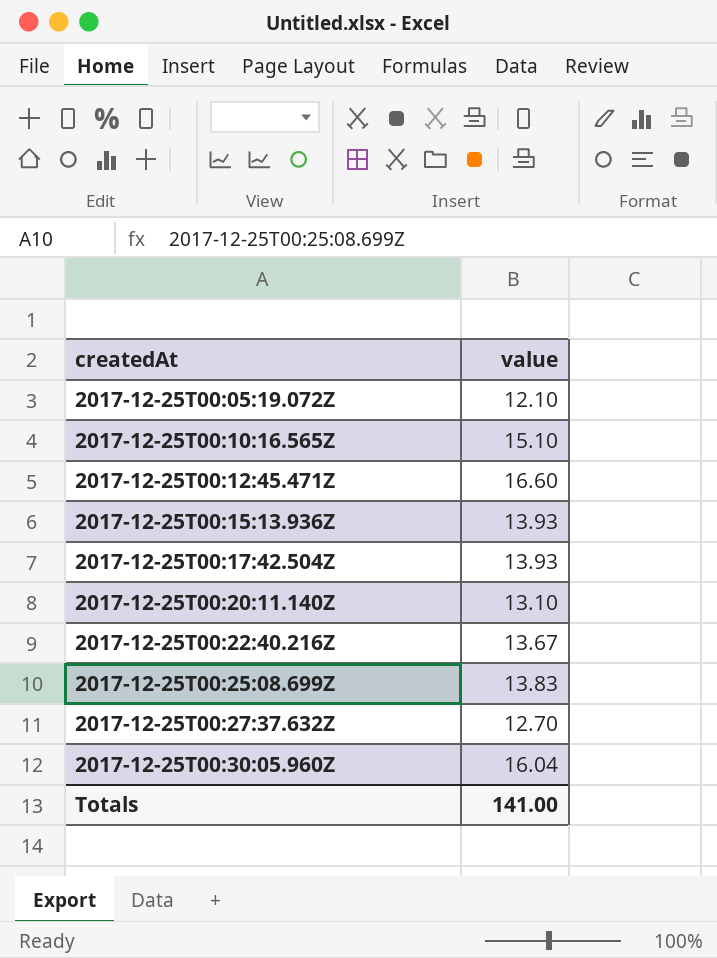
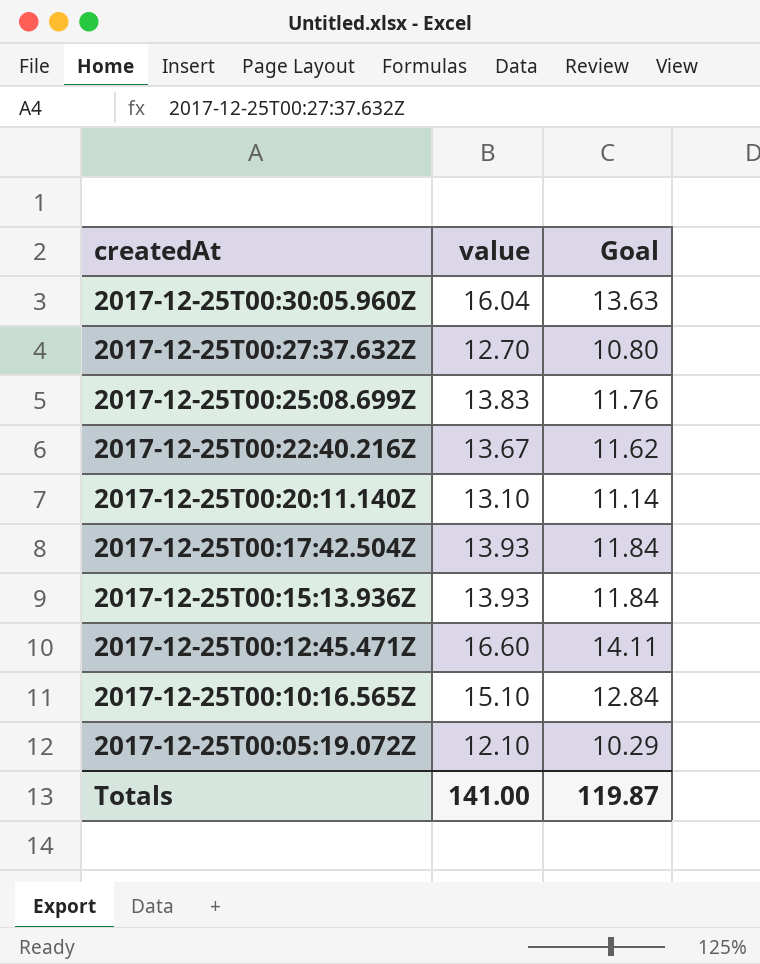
row order: createdAt ascending -> createdAt descending
column Goal | formula: none -> [value] * 0.85

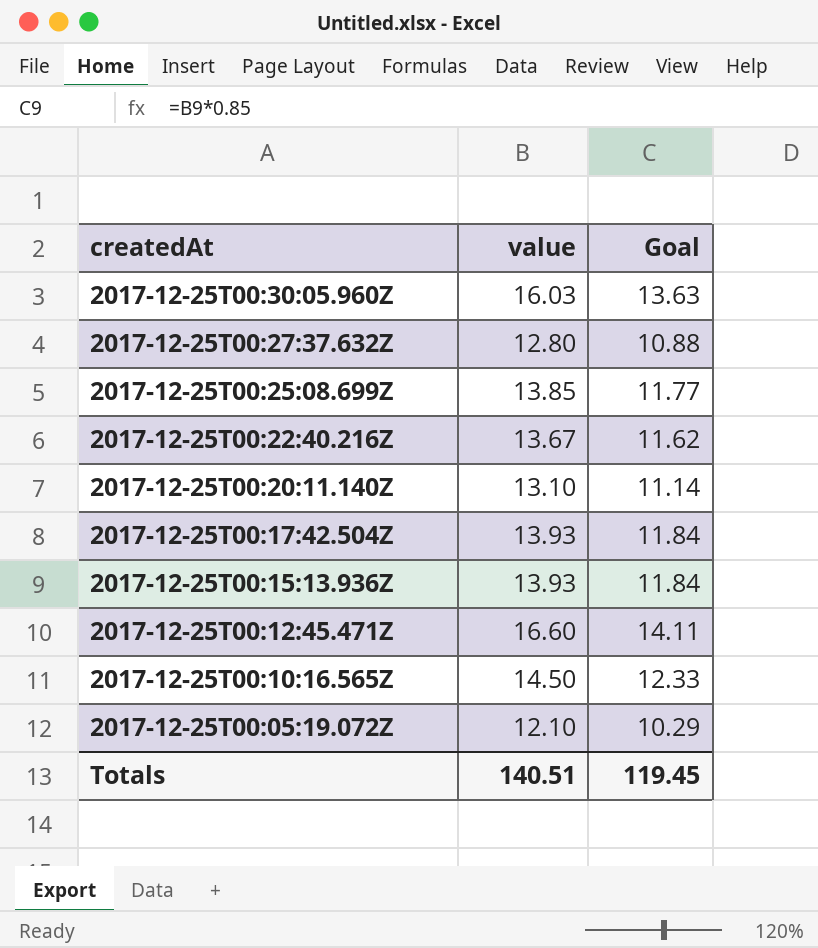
2017-12-25T00:30:05.960Z | value: 16.04 -> 16.03
2017-12-25T00:27:37.632Z | value: 12.70 -> 12.80
2017-12-25T00:27:37.632Z | Goal: 10.80 -> 10.88
2017-12-25T00:25:08.699Z | value: 13.83 -> 13.85
2017-12-25T00:25:08.699Z | Goal: 11.76 -> 11.77
2017-12-25T00:10:16.565Z | value: 15.10 -> 14.50
2017-12-25T00:10:16.565Z | Goal: 12.84 -> 12.33
Totals | value: 141.00 -> 140.51
Totals | Goal: 119.87 -> 119.45

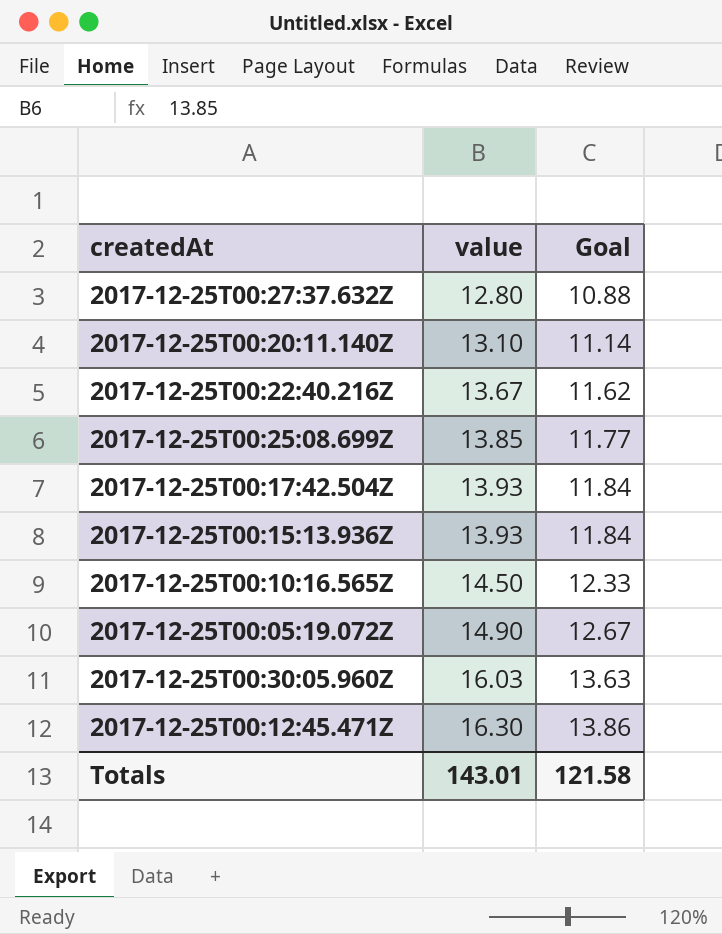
row order: createdAt descending -> value ascending
2017-12-25T00:05:19.072Z | value: 12.10 -> 14.90
2017-12-25T00:05:19.072Z | Goal: 10.29 -> 12.67
2017-12-25T00:12:45.471Z | value: 16.60 -> 16.30
2017-12-25T00:12:45.471Z | Goal: 14.11 -> 13.86
Totals | value: 140.51 -> 143.01
Totals | Goal: 119.45 -> 121.58

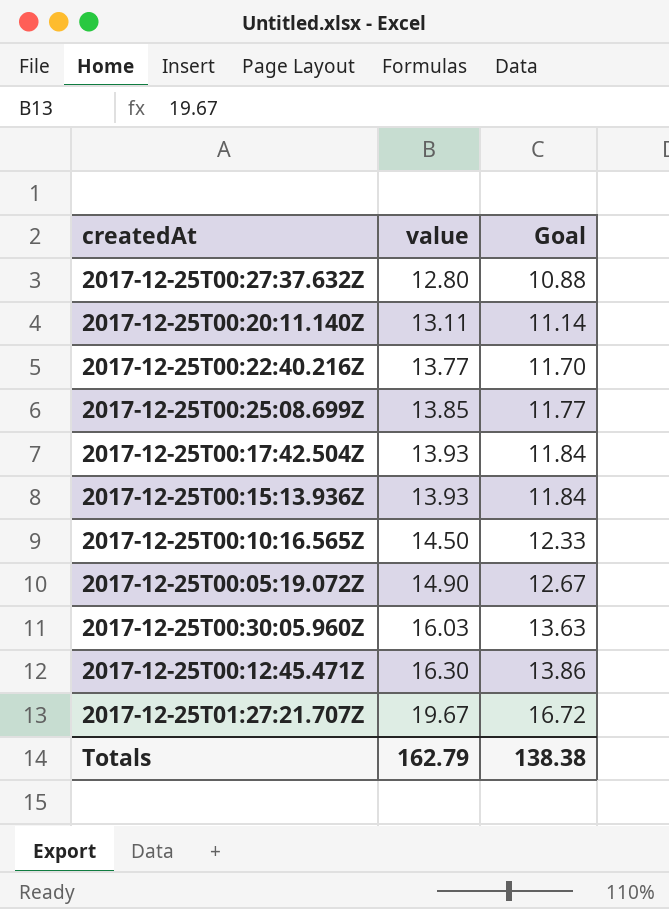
2017-12-25T00:20:11.140Z | value: 13.10 -> 13.11
2017-12-25T00:22:40.216Z | value: 13.67 -> 13.77
2017-12-25T00:22:40.216Z | Goal: 11.62 -> 11.70
row 2017-12-25T01:27:21.707Z: none -> 19.67 | 16.72
Totals | value: 143.01 -> 162.79
Totals | Goal: 121.58 -> 138.38

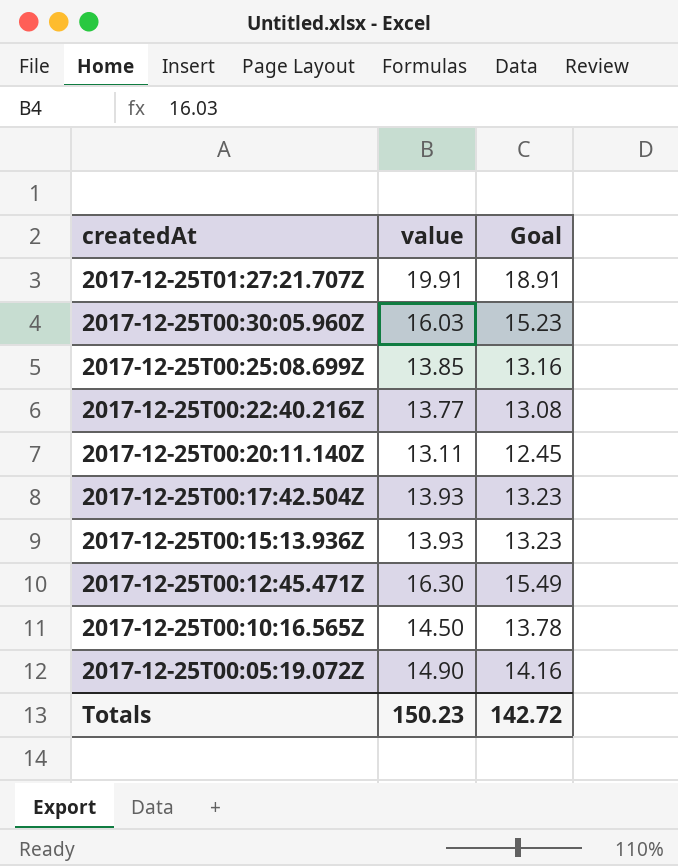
row order: value ascending -> createdAt descending
column Goal | formula: [value] * 0.85 -> [value] * 0.95
row 2017-12-25T00:27:37.632Z: 12.80 | 10.88 -> none
2017-12-25T01:27:21.707Z | value: 19.67 -> 19.91
Totals | value: 162.79 -> 150.23
Totals | Goal: 138.38 -> 142.72

